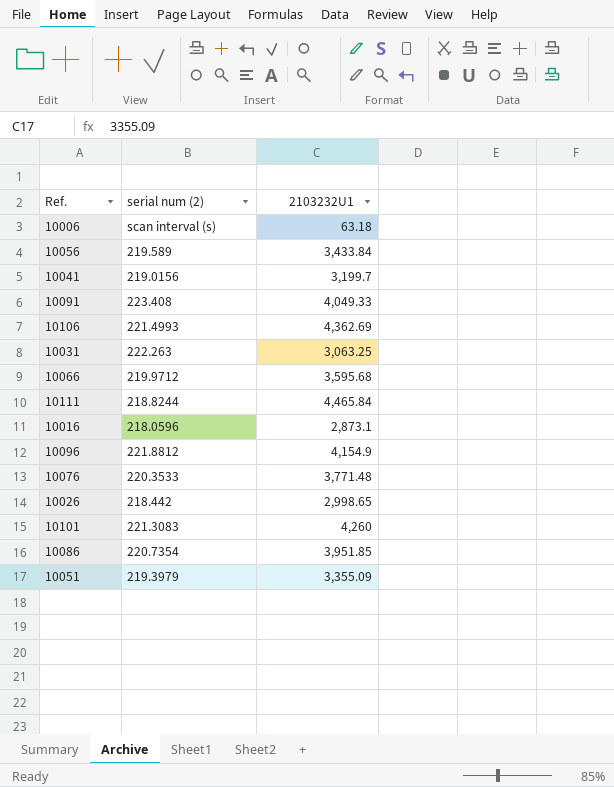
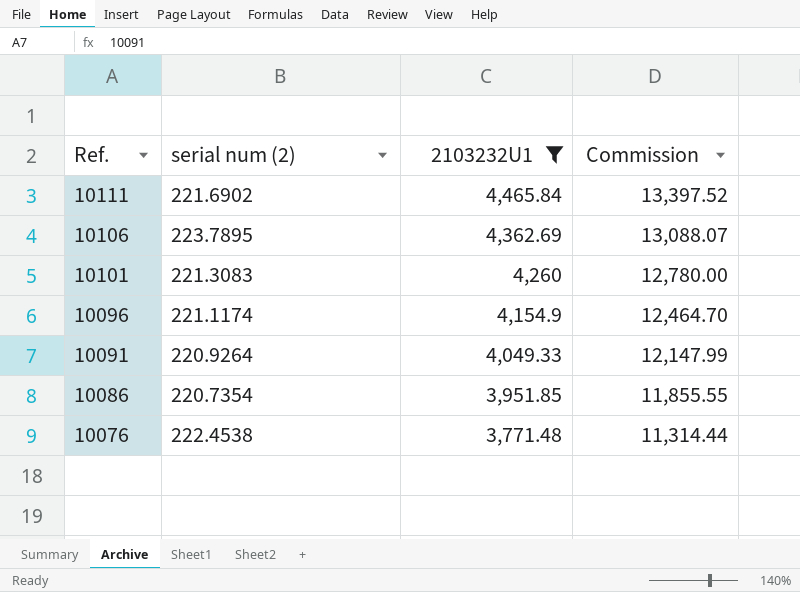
filter: none -> 2103232U1 >= 3,771.48
row order: none -> Ref. descending
column Commission | formula: none -> [2103232U1] * 3
10111 | serial num (2): 218.8244 -> 221.6902
10106 | serial num (2): 221.4993 -> 223.7895
10096 | serial num (2): 221.8812 -> 221.1174
10091 | serial num (2): 223.408 -> 220.9264
10076 | serial num (2): 220.3533 -> 222.4538

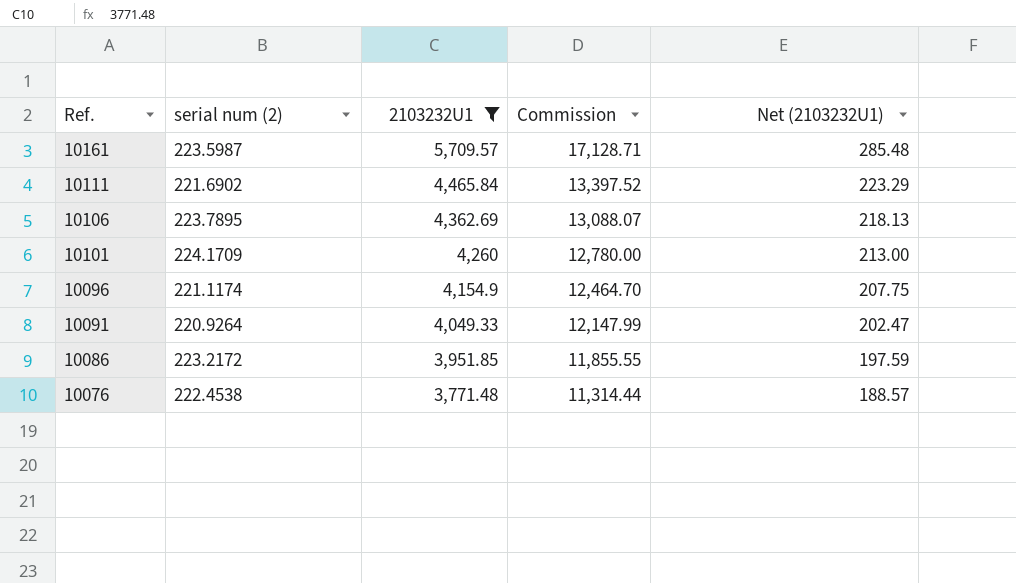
column Net (2103232U1) | formula: none -> [2103232U1] * 0.05
row 10161: none -> 223.5987 | 5,709.57 | 17,128.71 | 285.48
10101 | serial num (2): 221.3083 -> 224.1709
10086 | serial num (2): 220.7354 -> 223.2172

